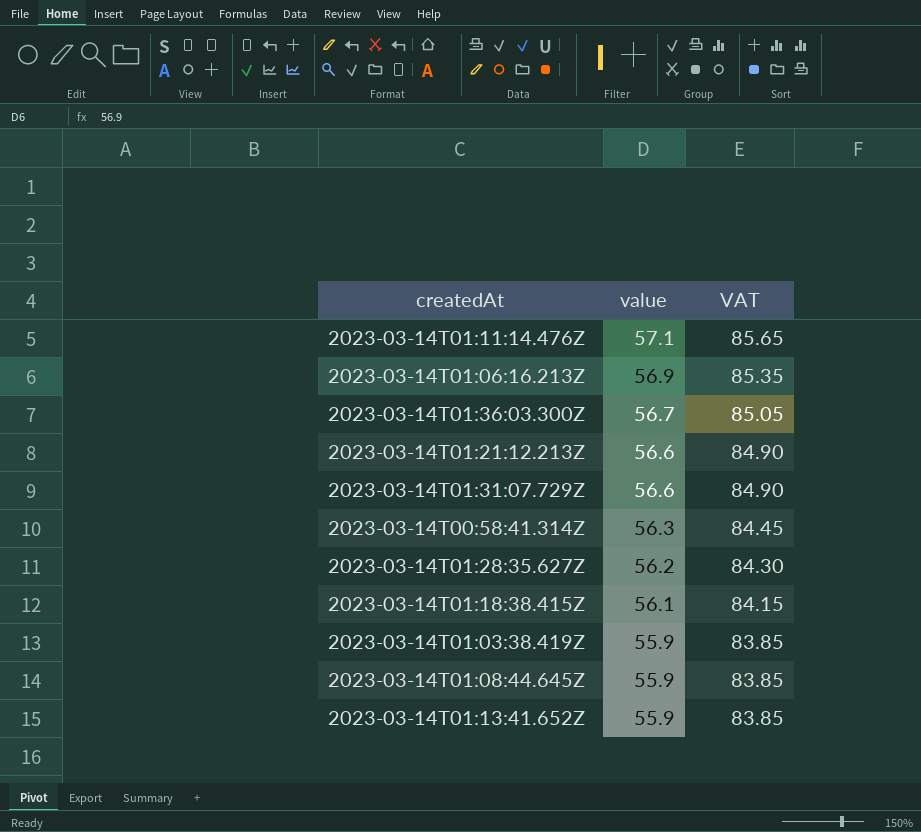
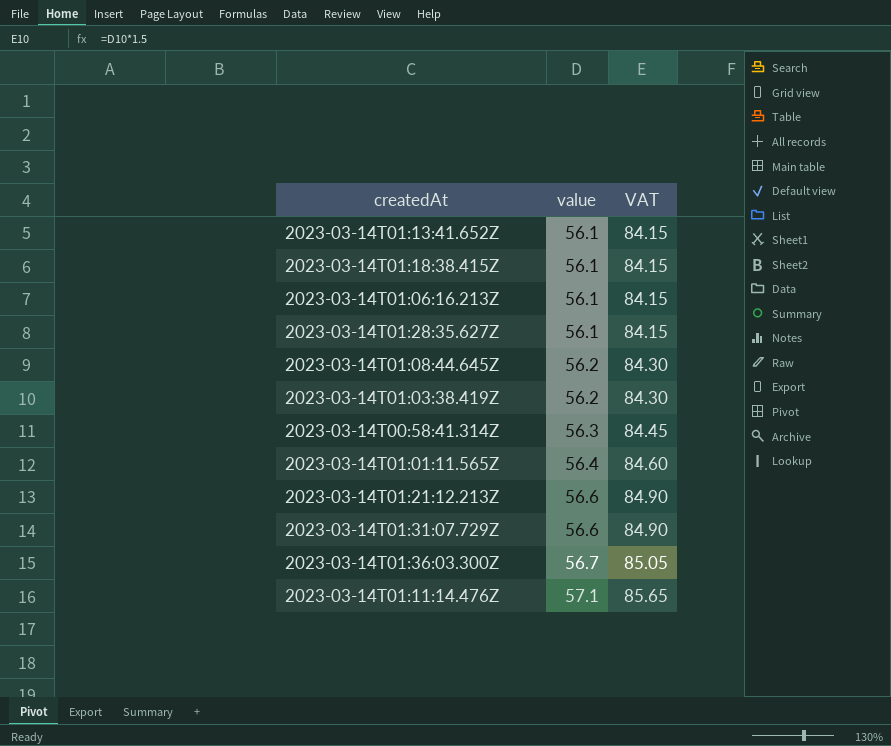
row order: value descending -> value ascending
2023-03-14T01:13:41.652Z | value: 55.9 -> 56.1
2023-03-14T01:13:41.652Z | VAT: 83.85 -> 84.15
2023-03-14T01:06:16.213Z | value: 56.9 -> 56.1
2023-03-14T01:06:16.213Z | VAT: 85.35 -> 84.15
2023-03-14T01:28:35.627Z | value: 56.2 -> 56.1
2023-03-14T01:28:35.627Z | VAT: 84.30 -> 84.15
2023-03-14T01:08:44.645Z | value: 55.9 -> 56.2
2023-03-14T01:08:44.645Z | VAT: 83.85 -> 84.30
2023-03-14T01:03:38.419Z | value: 55.9 -> 56.2
2023-03-14T01:03:38.419Z | VAT: 83.85 -> 84.30
row 2023-03-14T01:01:11.565Z: none -> 56.4 | 84.60

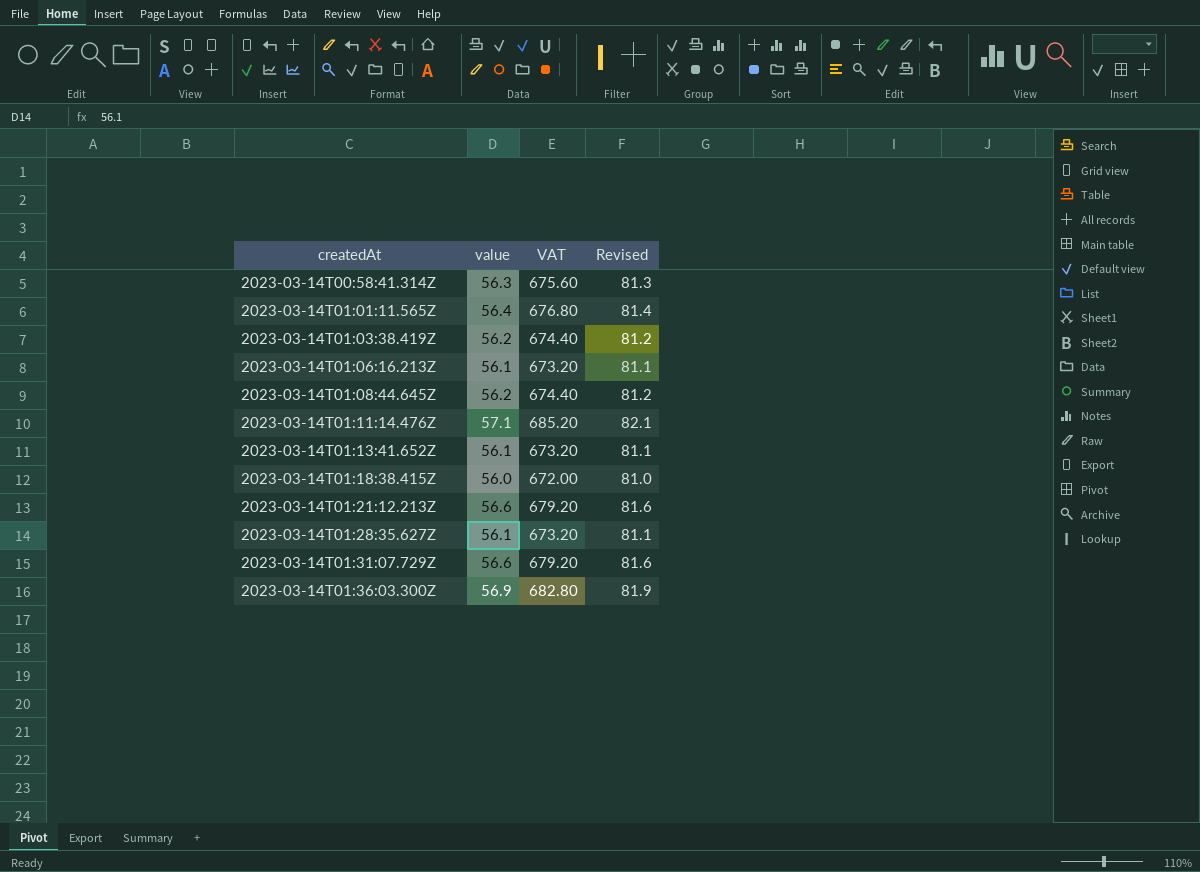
row order: value ascending -> createdAt ascending
column VAT | formula: [value] * 1.5 -> [value] * 12
column Revised | formula: none -> [value] + 25
2023-03-14T01:18:38.415Z | value: 56.1 -> 56.0
2023-03-14T01:36:03.300Z | value: 56.7 -> 56.9

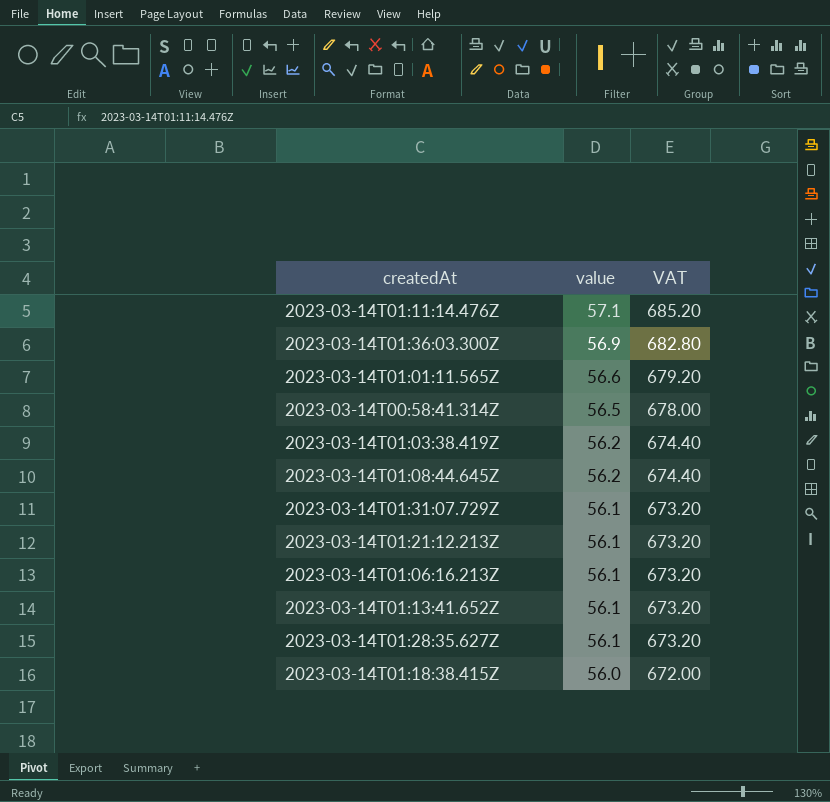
row order: createdAt ascending -> value descending
column Revised | formula: [value] + 25 -> none
2023-03-14T01:01:11.565Z | value: 56.4 -> 56.6
2023-03-14T01:01:11.565Z | VAT: 676.80 -> 679.20
2023-03-14T00:58:41.314Z | value: 56.3 -> 56.5
2023-03-14T00:58:41.314Z | VAT: 675.60 -> 678.00
2023-03-14T01:31:07.729Z | value: 56.6 -> 56.1
2023-03-14T01:31:07.729Z | VAT: 679.20 -> 673.20
2023-03-14T01:21:12.213Z | value: 56.6 -> 56.1
2023-03-14T01:21:12.213Z | VAT: 679.20 -> 673.20

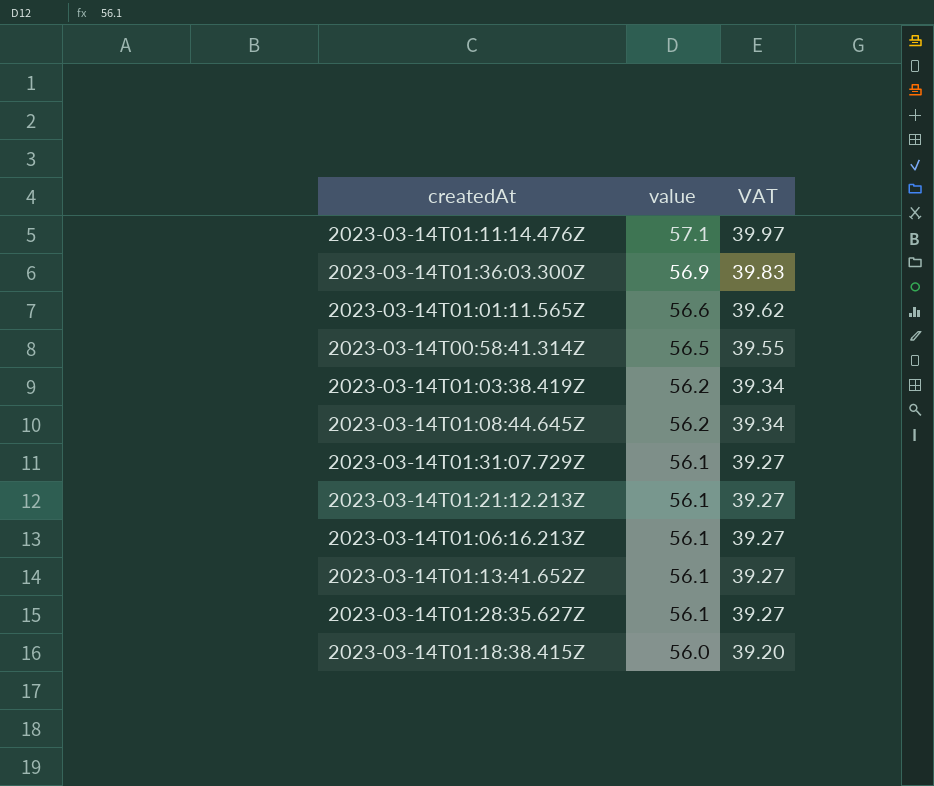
column VAT | formula: [value] * 12 -> [value] * 0.7

